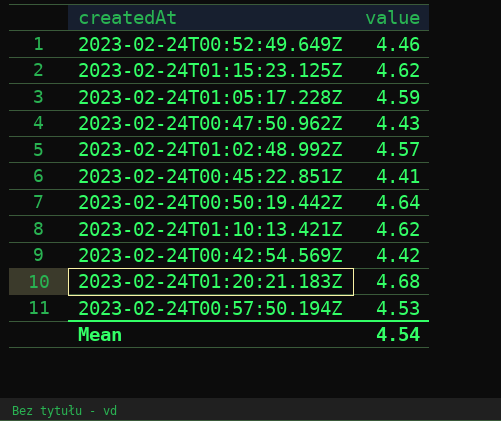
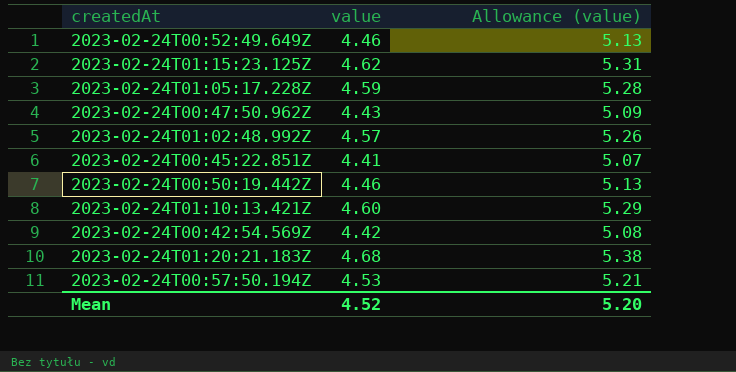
column Allowance (value) | formula: none -> [value] * 1.15
2023-02-24T00:50:19.442Z | value: 4.64 -> 4.46
2023-02-24T01:10:13.421Z | value: 4.62 -> 4.60
Mean | value: 4.54 -> 4.52

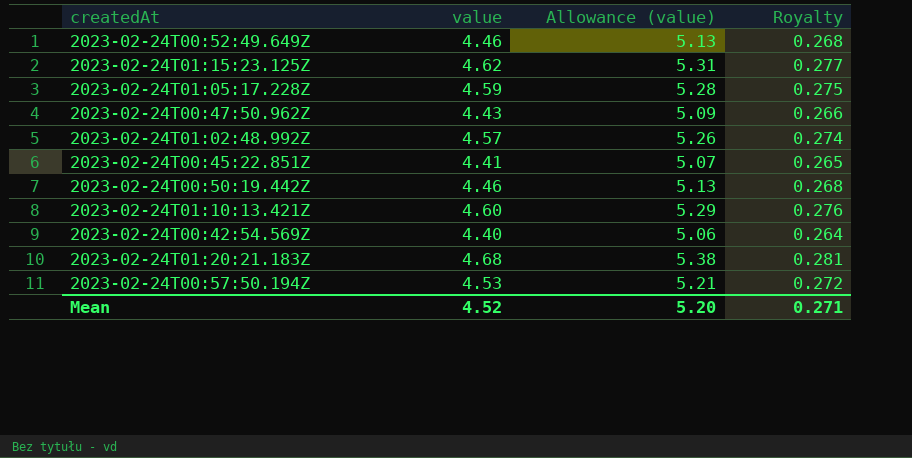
column Royalty | formula: none -> [value] * 0.06
2023-02-24T00:42:54.569Z | value: 4.42 -> 4.40
2023-02-24T00:42:54.569Z | Allowance (value): 5.08 -> 5.06

